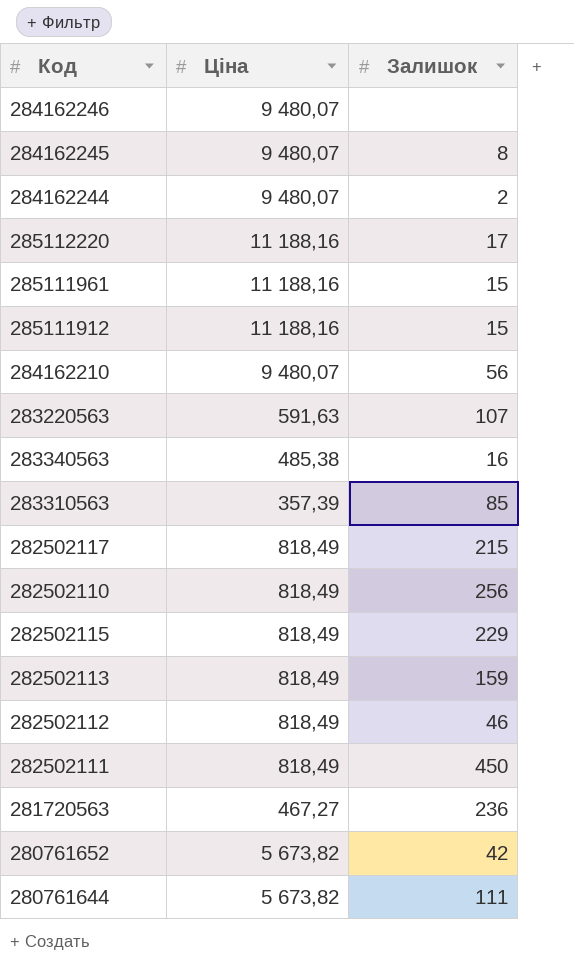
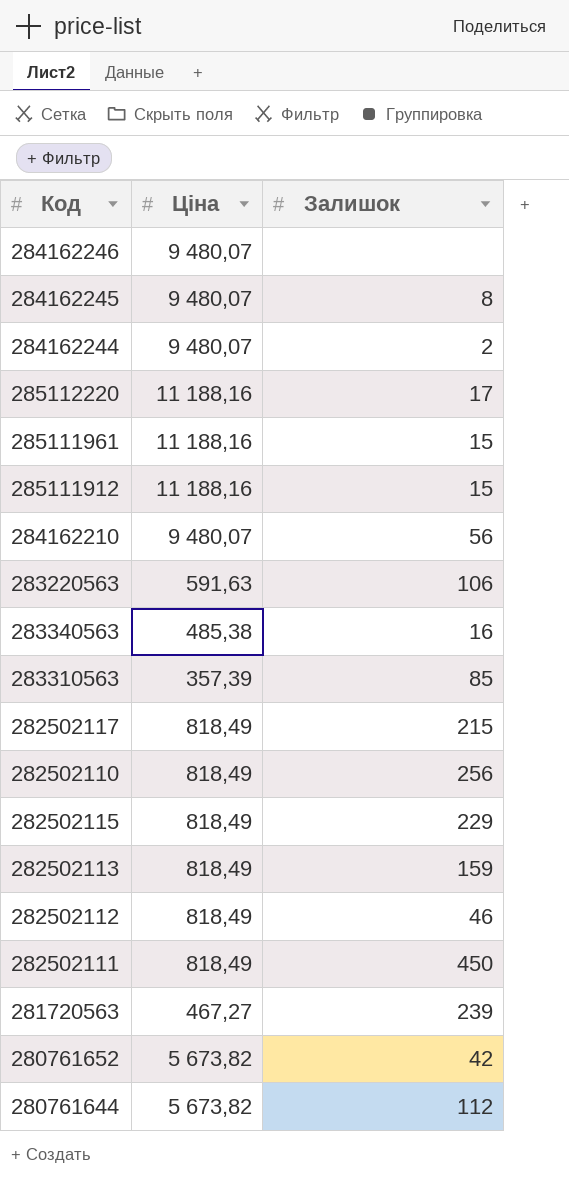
283220563 | Залишок: 107 -> 106
281720563 | Залишок: 236 -> 239
280761644 | Залишок: 111 -> 112

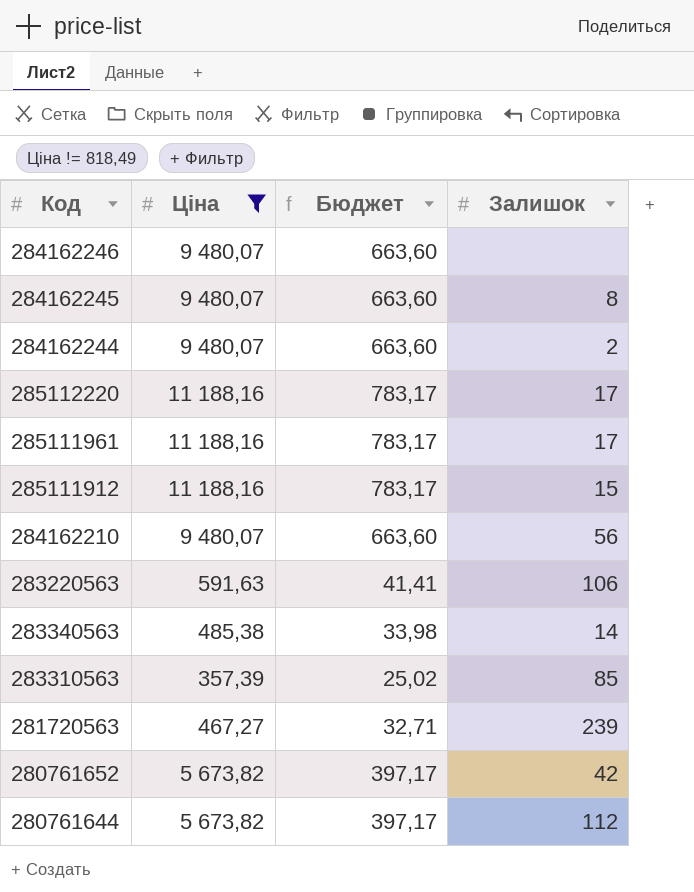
filter: none -> Ціна != 818,49
column Бюджет | formula: none -> [Ціна] * 0,07
285111961 | Залишок: 15 -> 17
283340563 | Залишок: 16 -> 14

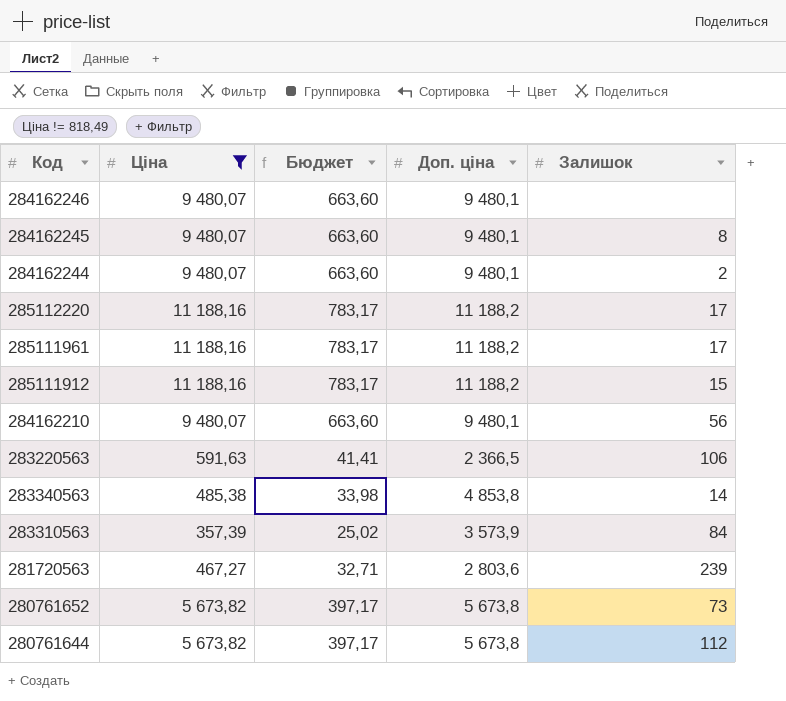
column Доп. ціна | position: none -> 4
283310563 | Залишок: 85 -> 84
280761652 | Залишок: 42 -> 73

